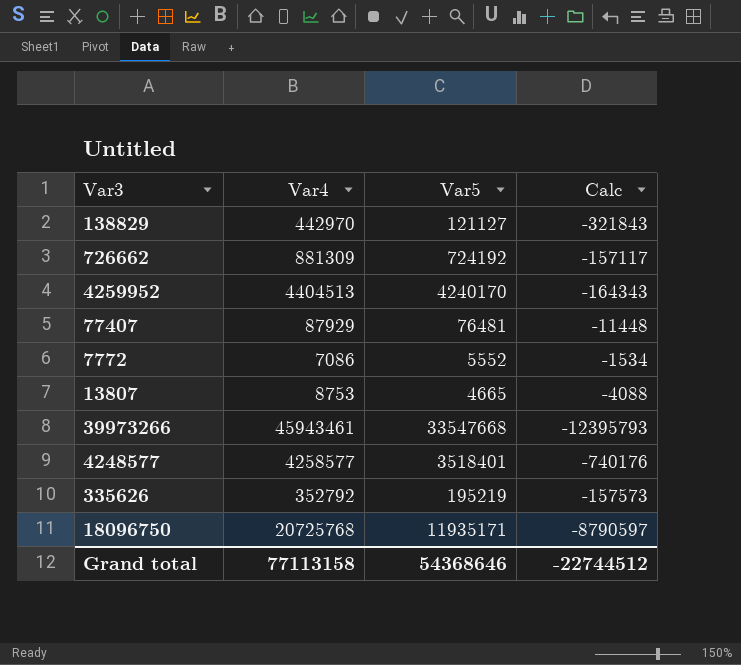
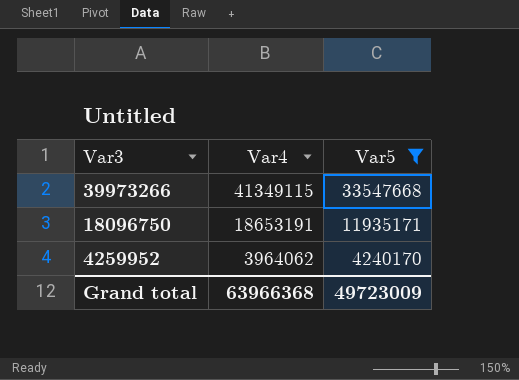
filter: none -> Var5 >= 4240170
row order: none -> Var3 descending
column Calc | formula: [Var5] - [Var4] -> none
39973266 | Var4: 45943461 -> 41349115
18096750 | Var4: 20725768 -> 18653191
4259952 | Var4: 4404513 -> 3964062
Grand total | Var4: 77113158 -> 63966368
Grand total | Var5: 54368646 -> 49723009

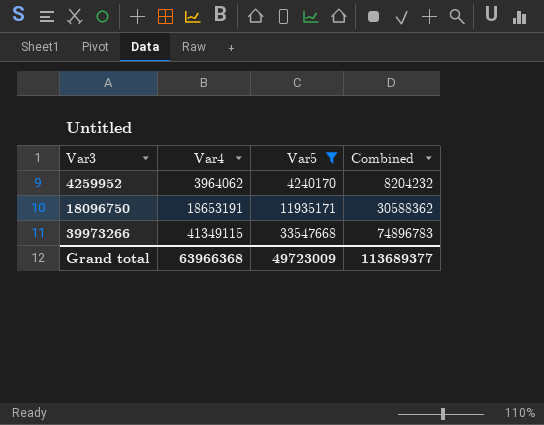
row order: Var3 descending -> Var3 ascending
column Combined | formula: none -> [Var4] + [Var5]

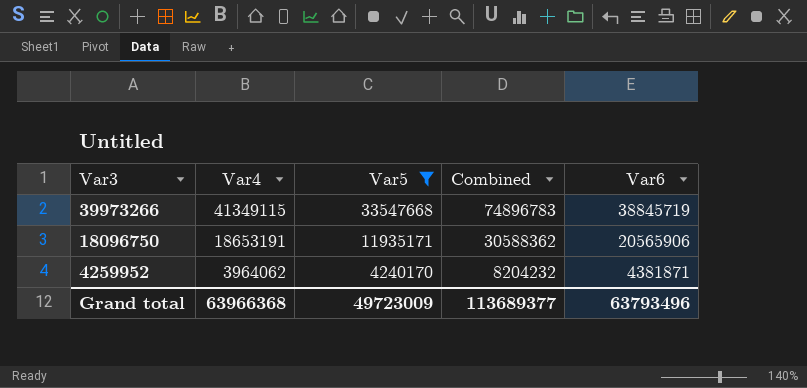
row order: Var3 ascending -> Var3 descending
column Var6 | position: none -> 5

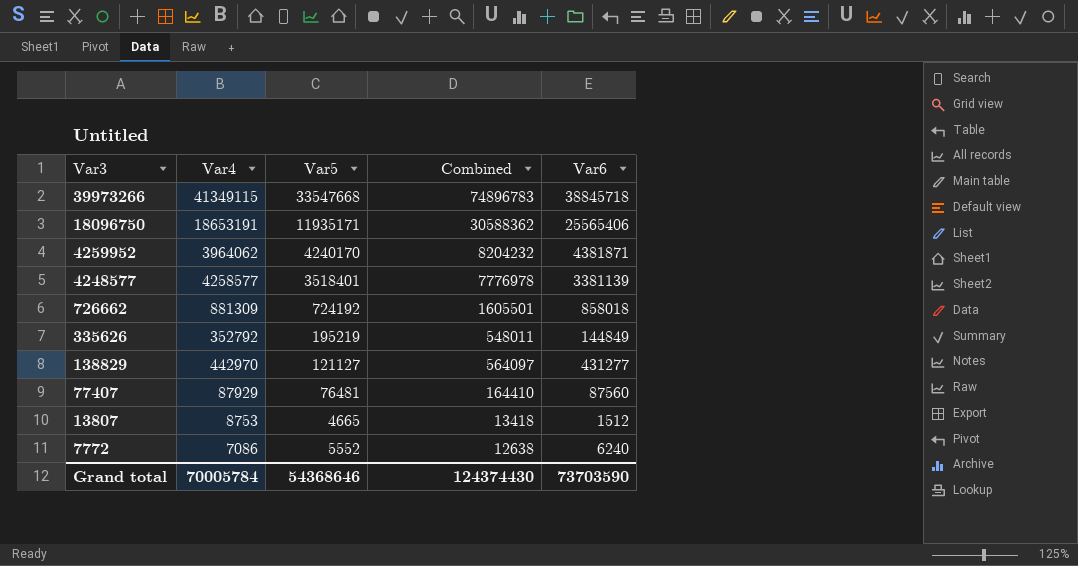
filter: Var5 >= 4240170 -> none
39973266 | Var6: 38845719 -> 38845718
18096750 | Var6: 20565906 -> 25565406
Grand total | Var4: 63966368 -> 70005784
Grand total | Var5: 49723009 -> 54368646
Grand total | Combined: 113689377 -> 124374430
Grand total | Var6: 63793496 -> 73703590

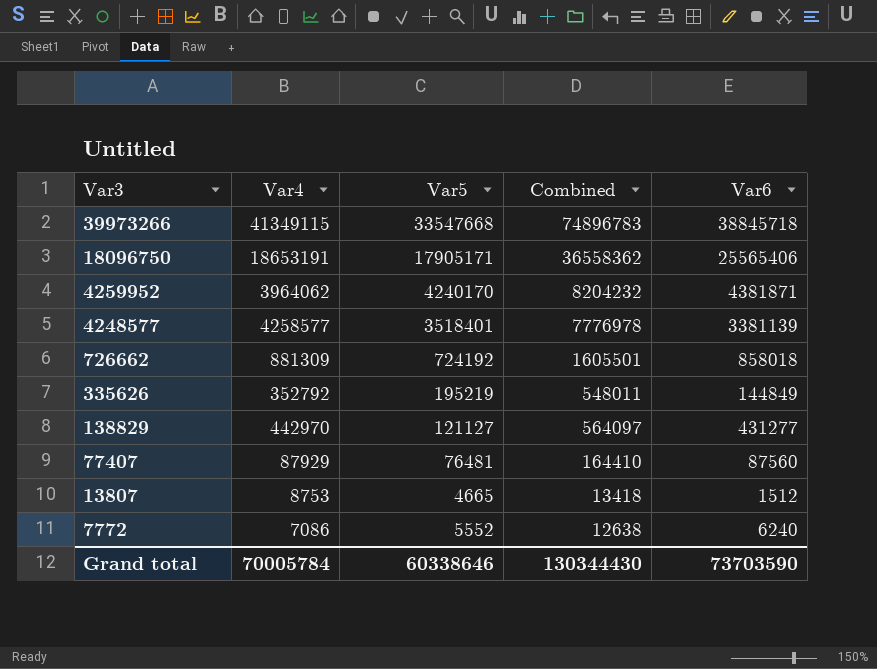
18096750 | Var5: 11935171 -> 17905171
18096750 | Combined: 30588362 -> 36558362
Grand total | Var5: 54368646 -> 60338646
Grand total | Combined: 124374430 -> 130344430

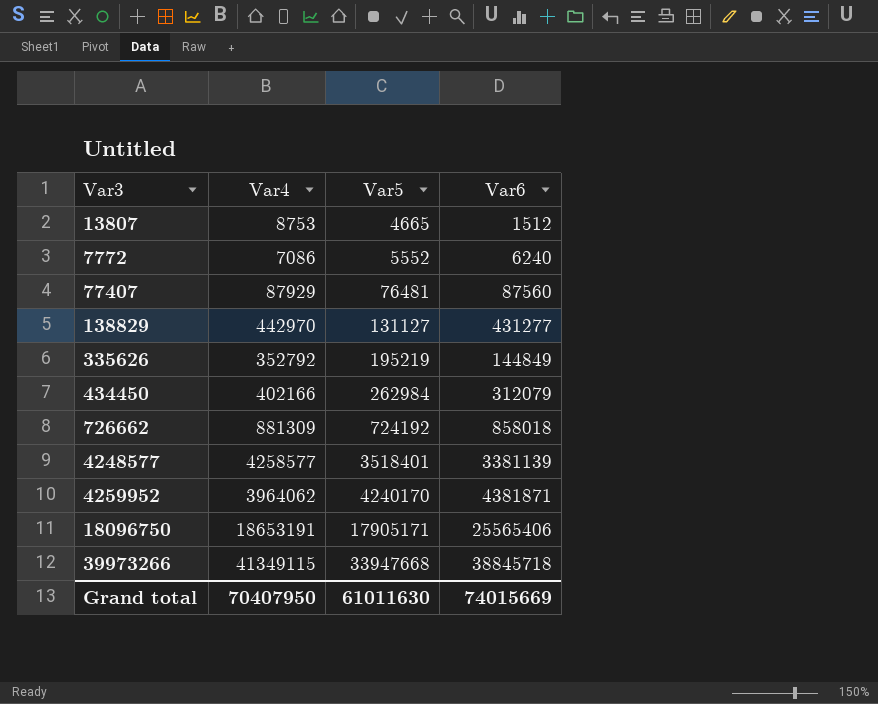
row order: Var3 descending -> Var5 ascending
column Combined | formula: [Var4] + [Var5] -> none
138829 | Var5: 121127 -> 131127
row 434450: none -> 402166 | 262984 | 312079
39973266 | Var5: 33547668 -> 33947668
Grand total | Var4: 70005784 -> 70407950
Grand total | Var5: 60338646 -> 61011630
Grand total | Var6: 73703590 -> 74015669

